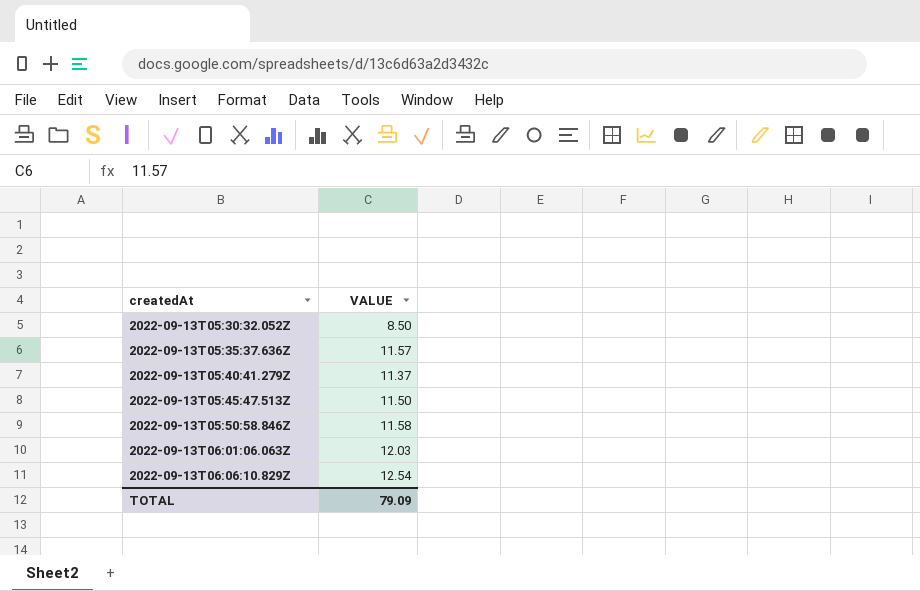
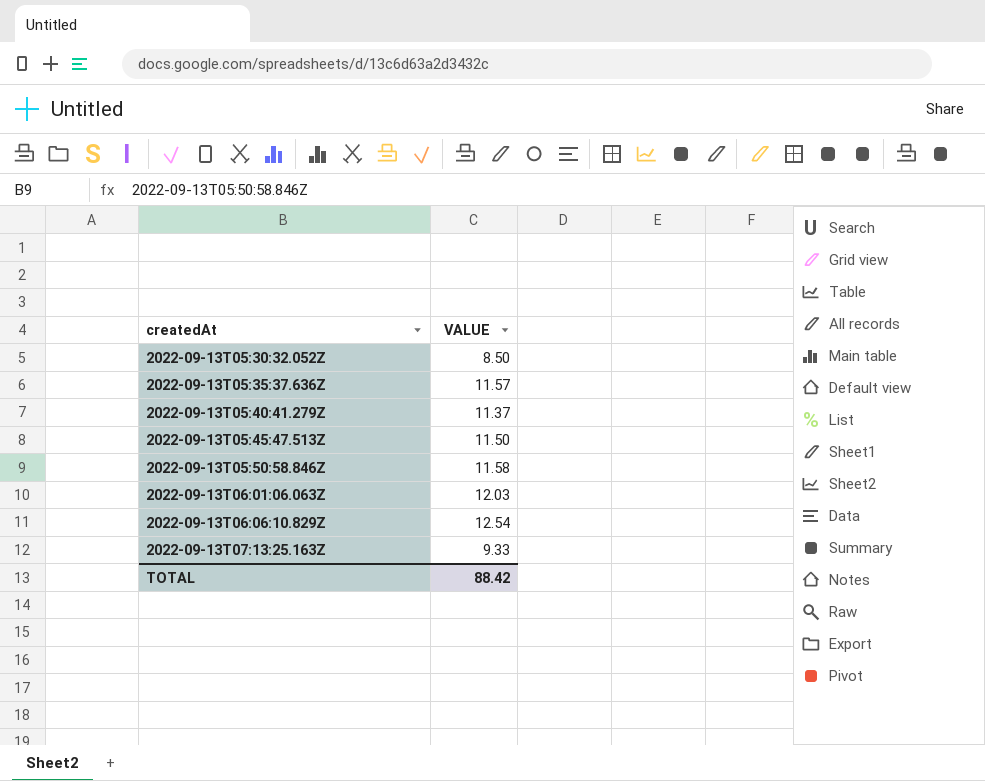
row 2022-09-13T07:13:25.163Z: none -> 9.33
TOTAL | VALUE: 79.09 -> 88.42

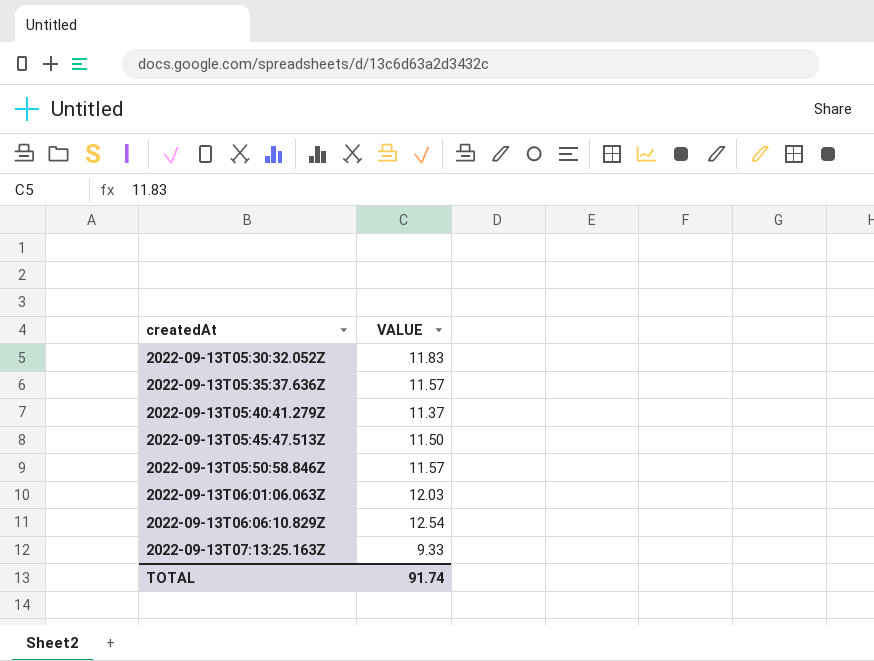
2022-09-13T05:30:32.052Z | VALUE: 8.50 -> 11.83
2022-09-13T05:50:58.846Z | VALUE: 11.58 -> 11.57
TOTAL | VALUE: 88.42 -> 91.74

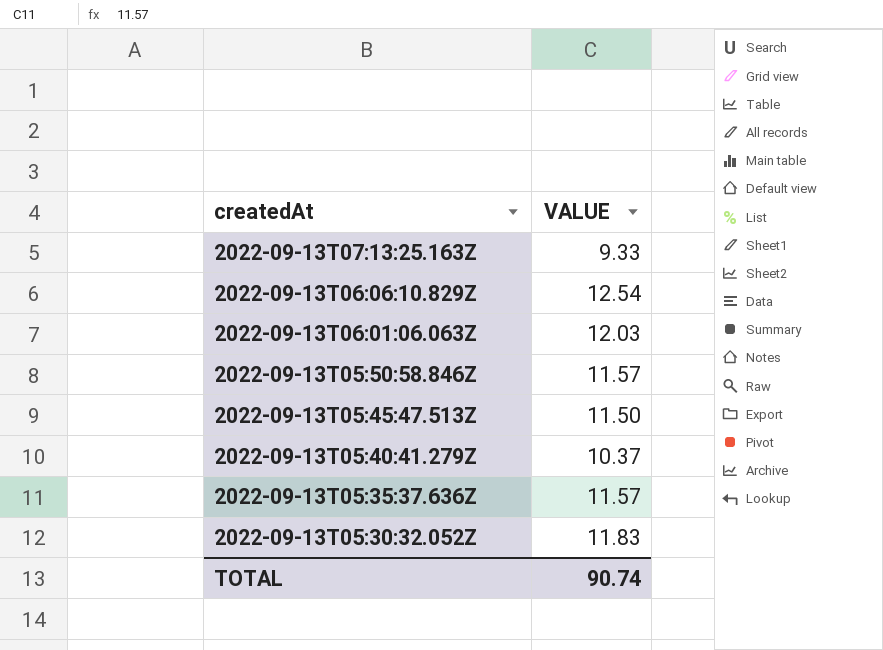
row order: createdAt ascending -> createdAt descending
2022-09-13T05:40:41.279Z | VALUE: 11.37 -> 10.37
TOTAL | VALUE: 91.74 -> 90.74

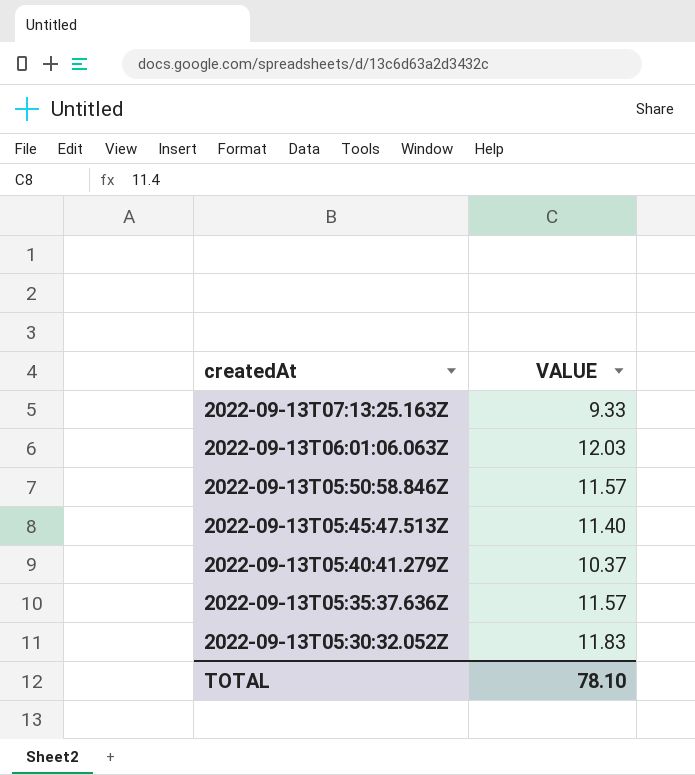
row 2022-09-13T06:06:10.829Z: 12.54 -> none
2022-09-13T05:45:47.513Z | VALUE: 11.50 -> 11.40
TOTAL | VALUE: 90.74 -> 78.10

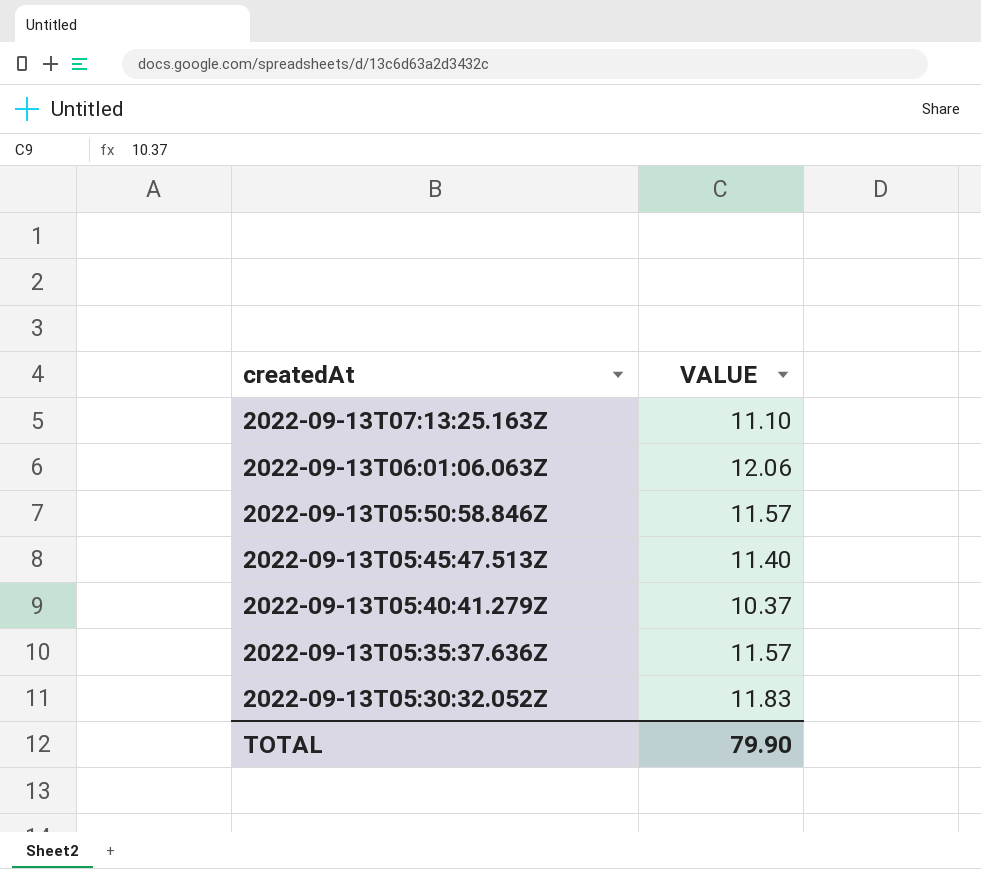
2022-09-13T07:13:25.163Z | VALUE: 9.33 -> 11.10
2022-09-13T06:01:06.063Z | VALUE: 12.03 -> 12.06
TOTAL | VALUE: 78.10 -> 79.90

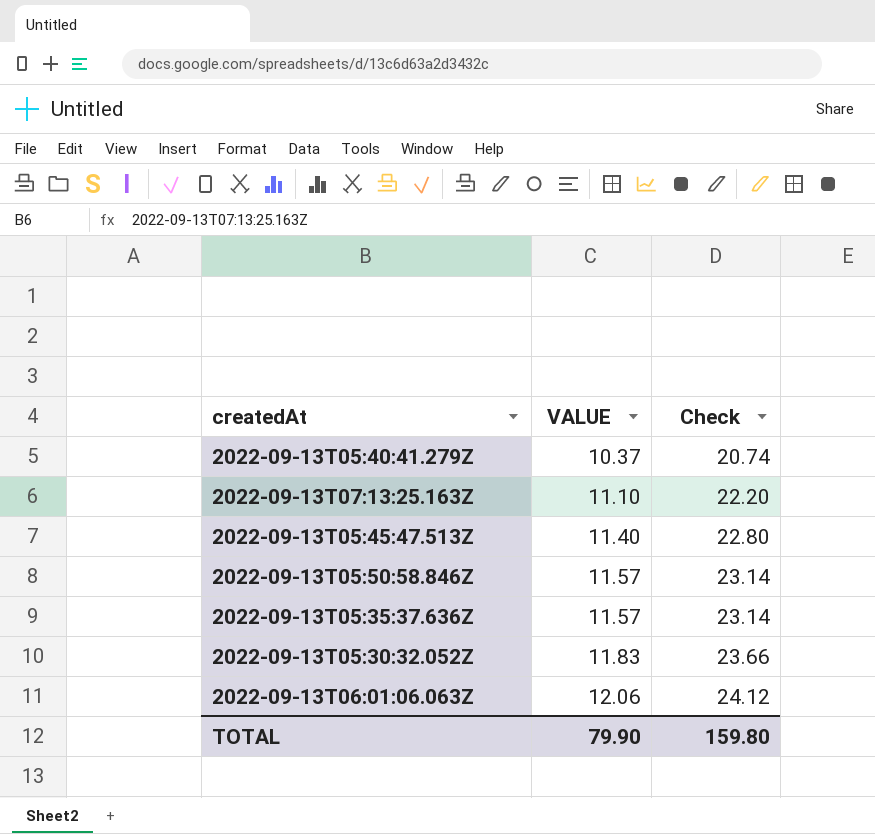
row order: createdAt descending -> VALUE ascending
column Check | formula: none -> [VALUE] * 2

